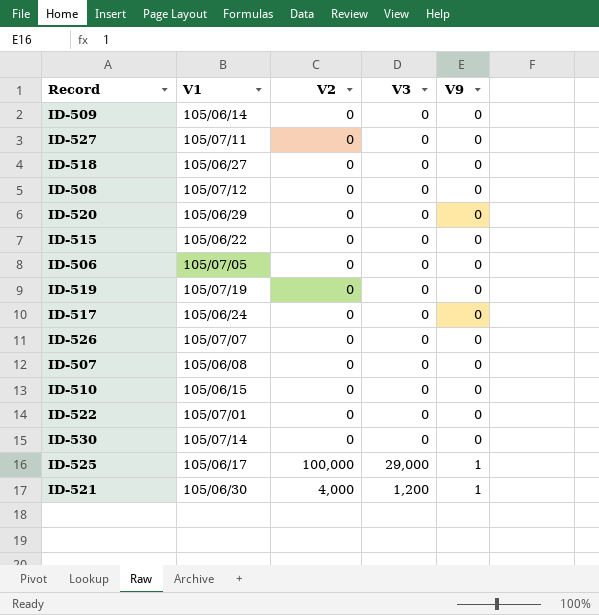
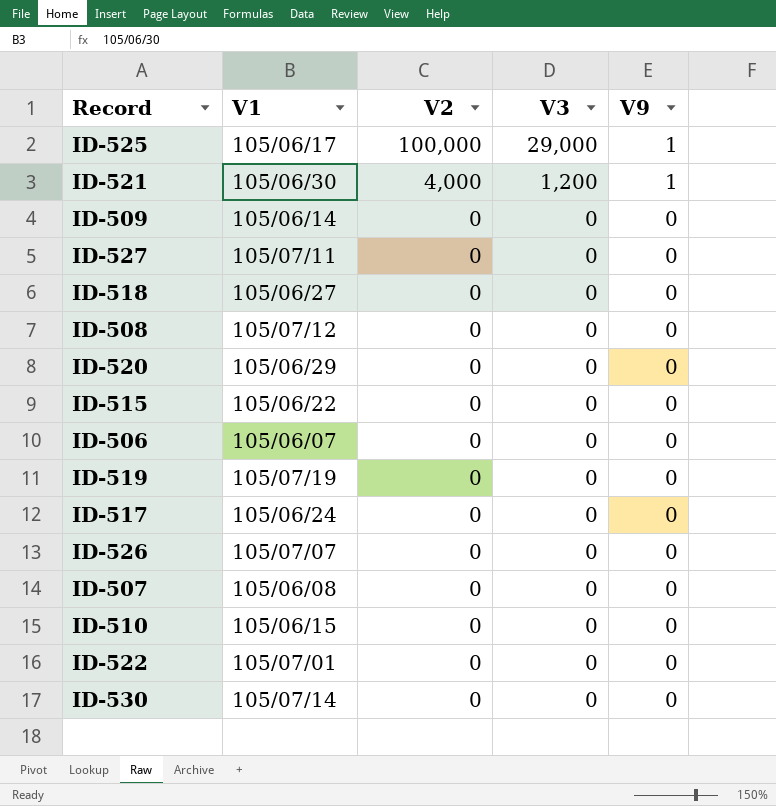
row order: V9 ascending -> V2 descending
ID-506 | V1: 105/07/05 -> 105/06/07

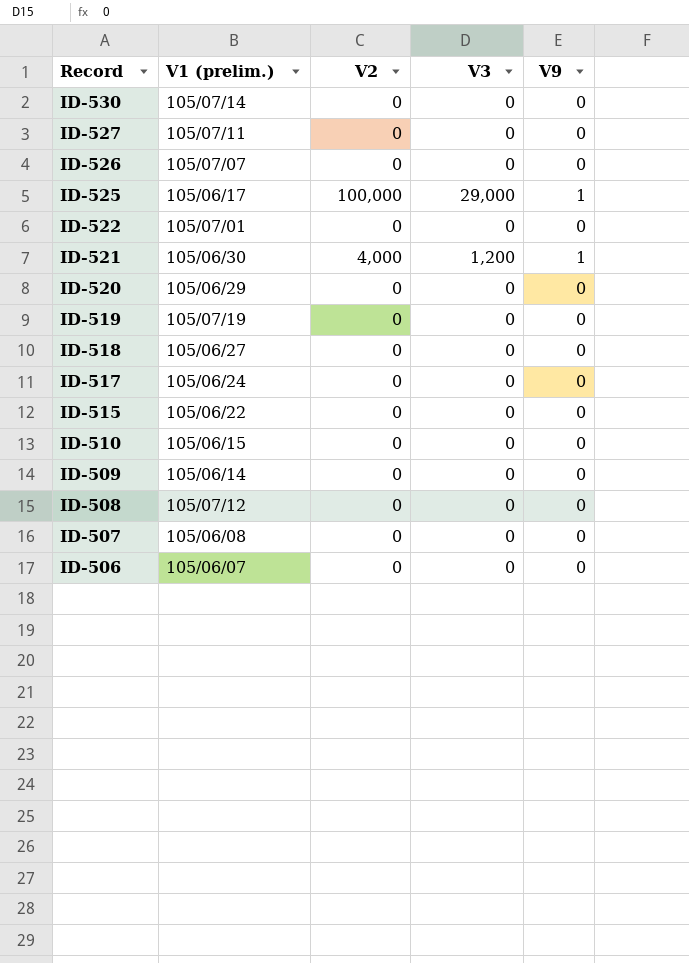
row order: V2 descending -> Record descending
column name: V1 -> V1 (prelim.)

